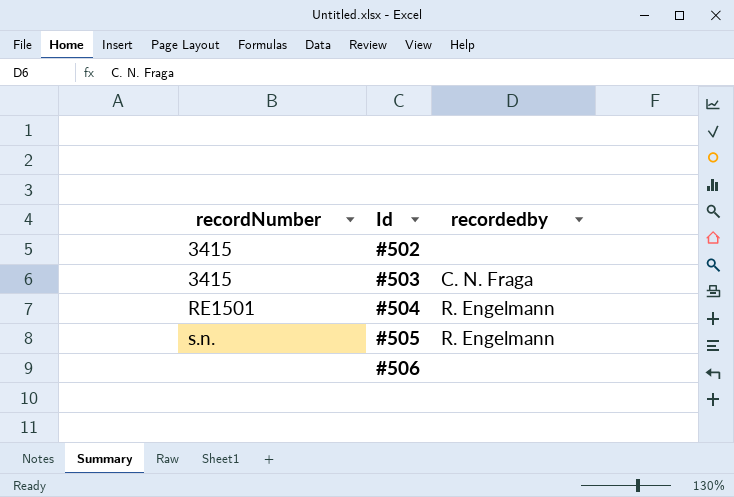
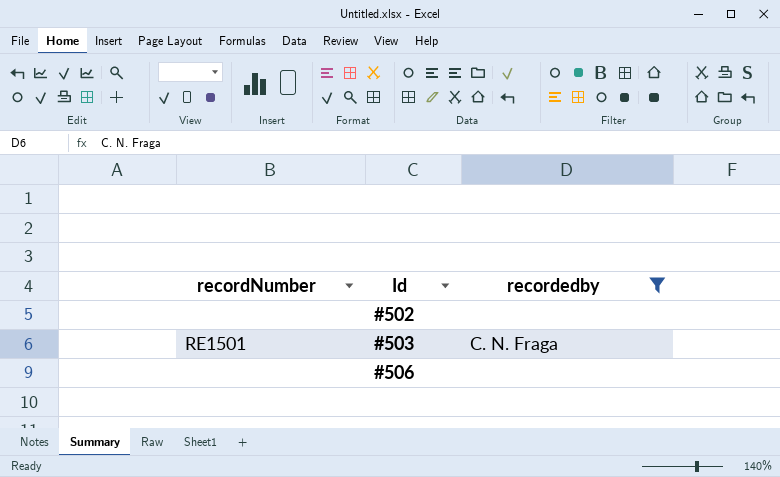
filter: none -> recordedby != R. Engelmann
#502 | recordNumber: 3415 -> none
#503 | recordNumber: 3415 -> RE1501

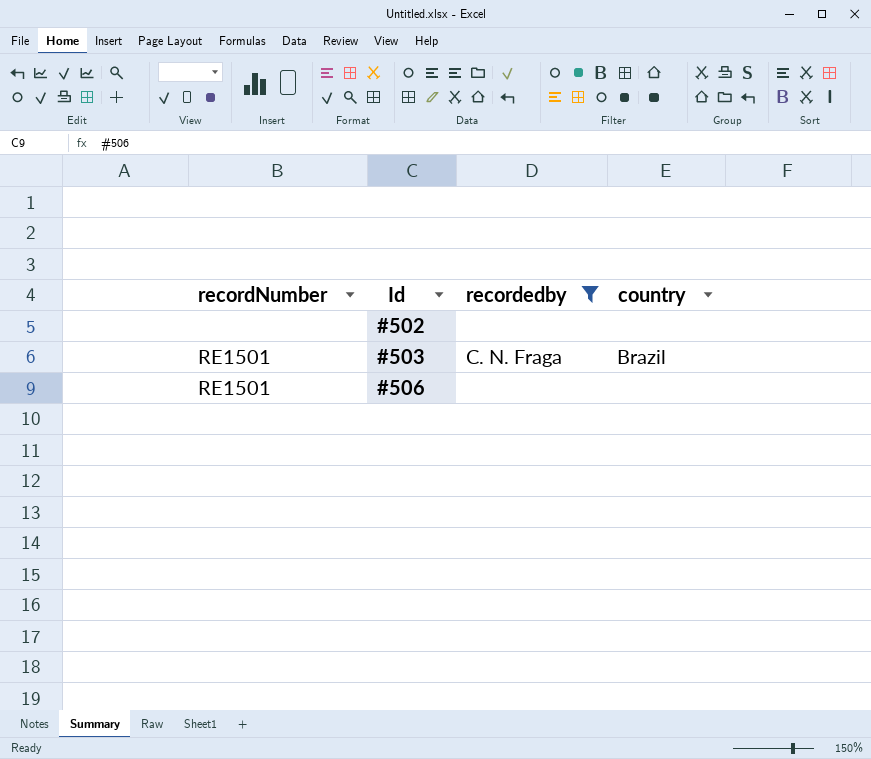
column country | position: none -> 4
#506 | recordNumber: none -> RE1501

